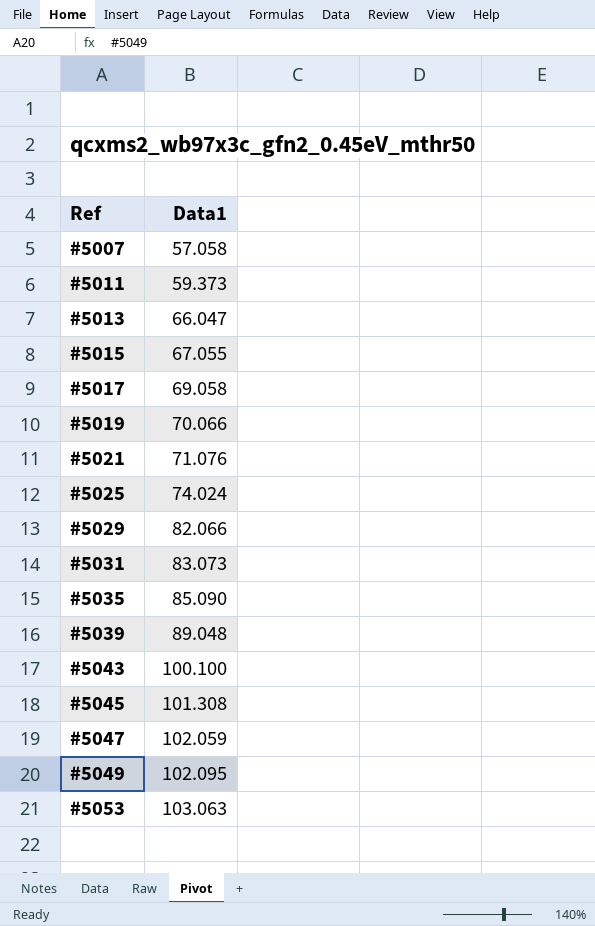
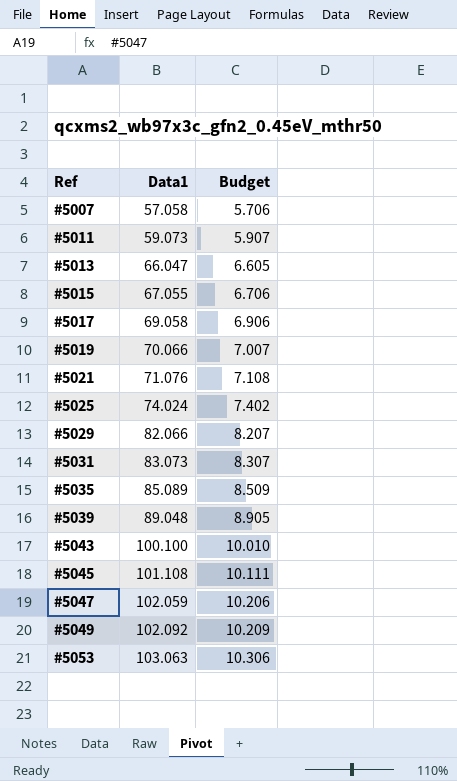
column Budget | formula: none -> [Data1] * 0.1
#5011 | Data1: 59.373 -> 59.073
#5035 | Data1: 85.090 -> 85.089
#5045 | Data1: 101.308 -> 101.108
#5049 | Data1: 102.095 -> 102.092

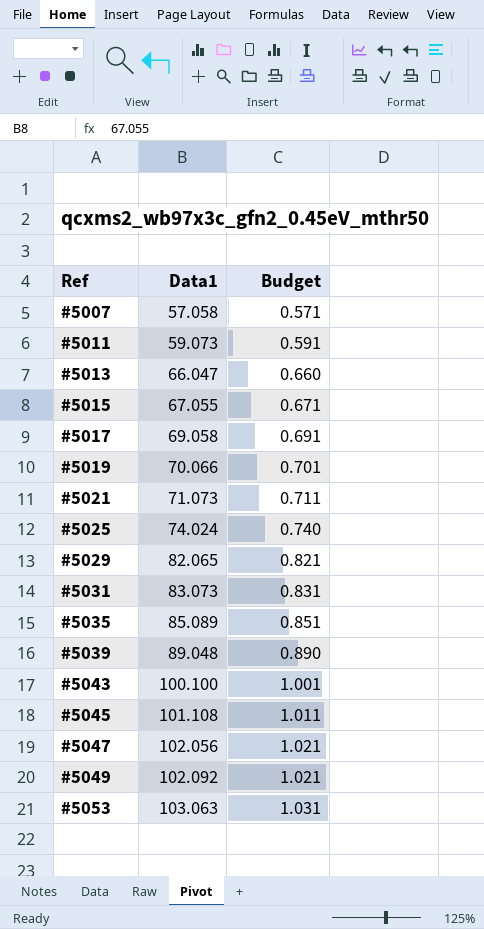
column Budget | formula: [Data1] * 0.1 -> [Data1] * 0.01
#5021 | Data1: 71.076 -> 71.073
#5029 | Data1: 82.066 -> 82.065
#5047 | Data1: 102.059 -> 102.056

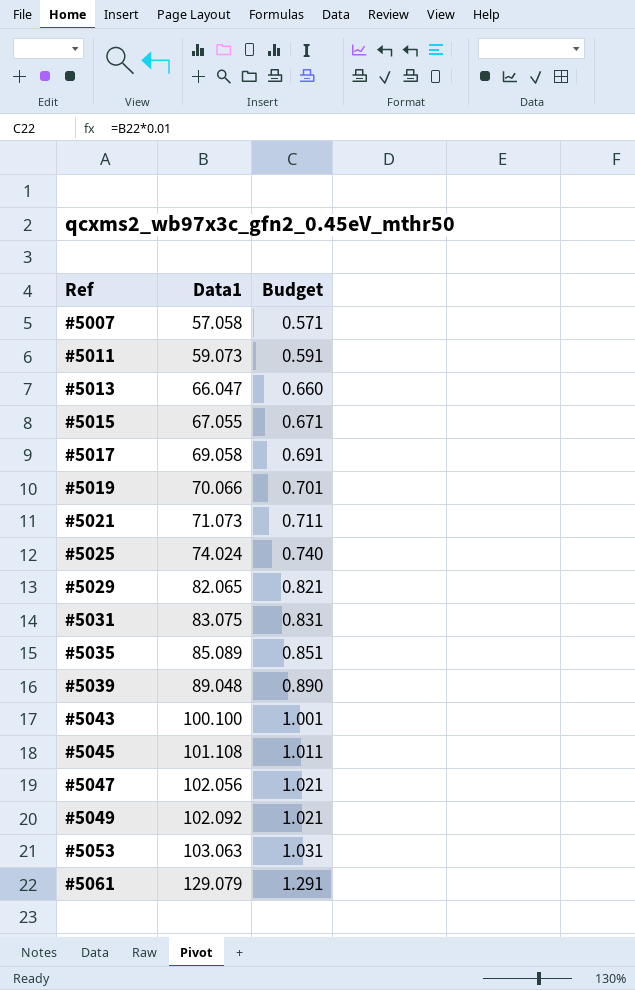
#5031 | Data1: 83.073 -> 83.075
row #5061: none -> 129.079 | 1.291

